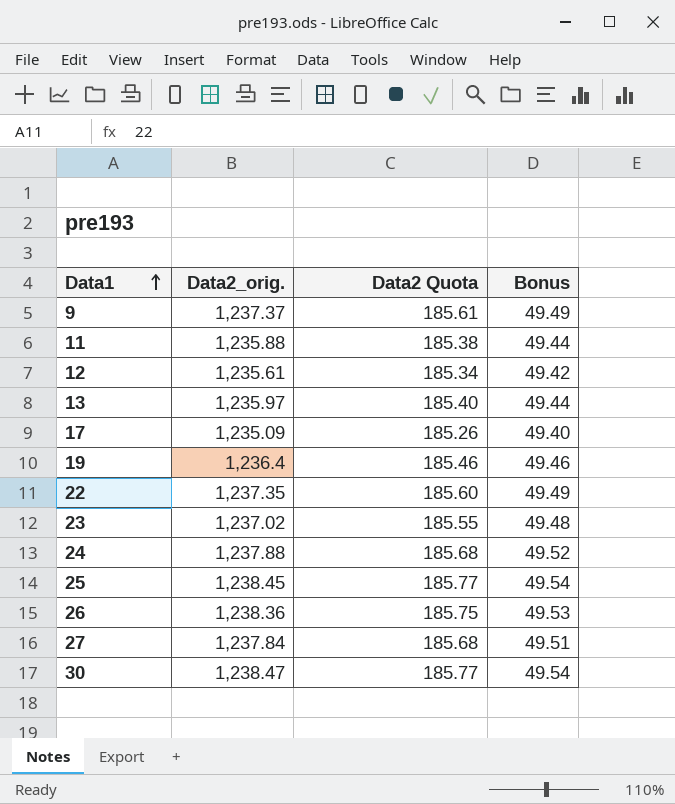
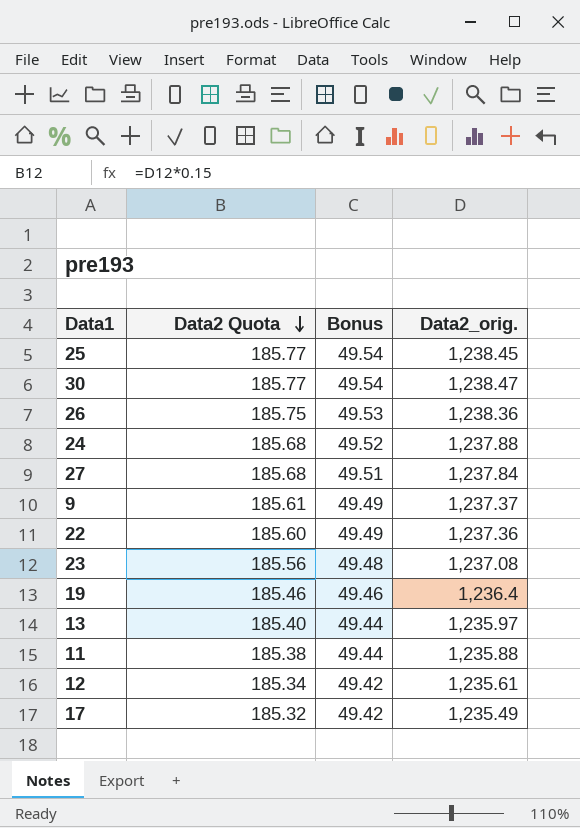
row order: Data1 ascending -> Data2 Quota descending
column Data2_orig. | position: 2 -> 4
22 | Data2_orig.: 1,237.35 -> 1,237.36
23 | Data2 Quota: 185.55 -> 185.56
23 | Data2_orig.: 1,237.02 -> 1,237.08
17 | Data2 Quota: 185.26 -> 185.32
17 | Bonus: 49.40 -> 49.42
17 | Data2_orig.: 1,235.09 -> 1,235.49

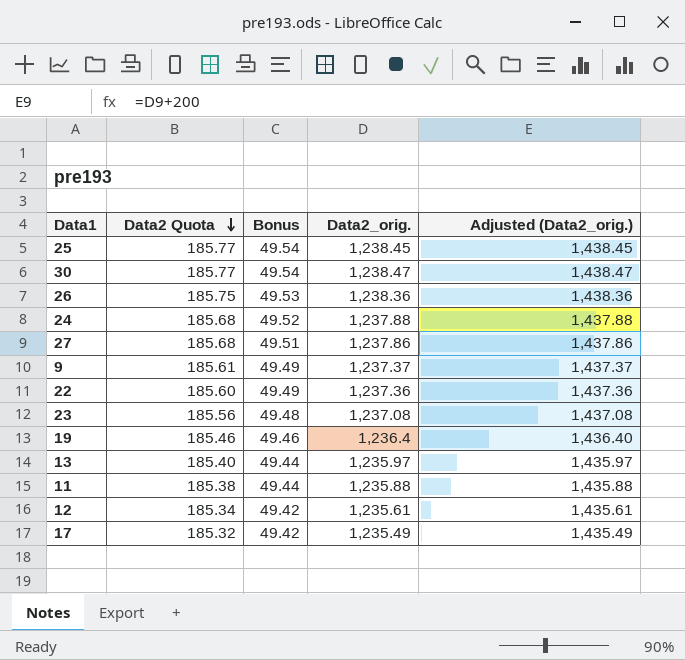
column Adjusted (Data2_orig.) | formula: none -> [Data2_orig.] + 200
27 | Data2_orig.: 1,237.84 -> 1,237.86

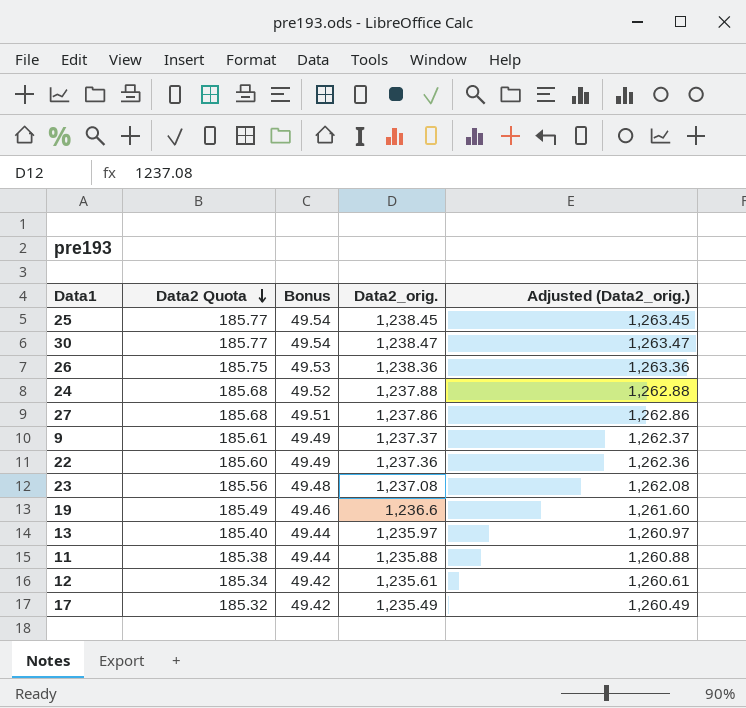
column Adjusted (Data2_orig.) | formula: [Data2_orig.] + 200 -> [Data2_orig.] + 25
19 | Data2 Quota: 185.46 -> 185.49
19 | Data2_orig.: 1,236.4 -> 1,236.6

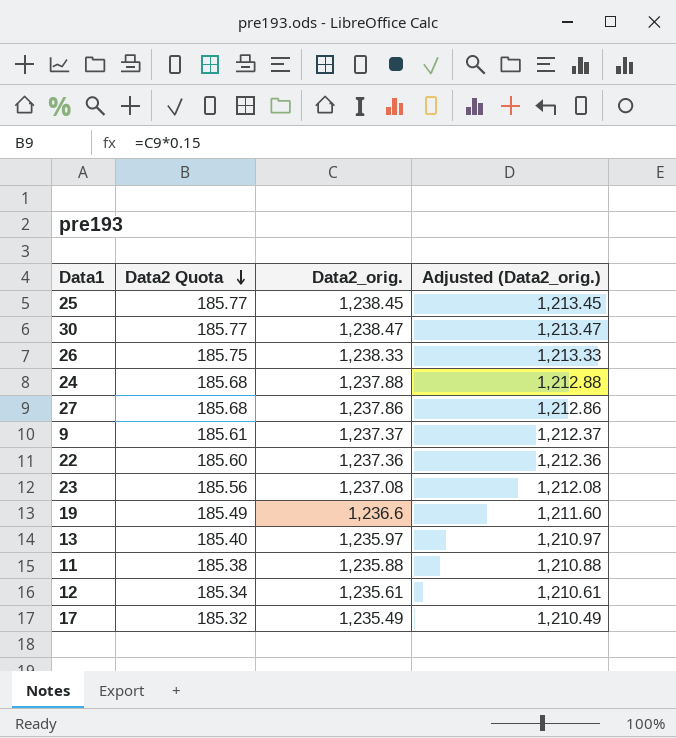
column Bonus | formula: [Data2_orig.] * 0.04 -> none
column Adjusted (Data2_orig.) | formula: [Data2_orig.] + 25 -> [Data2_orig.] - 25
26 | Data2_orig.: 1,238.36 -> 1,238.33

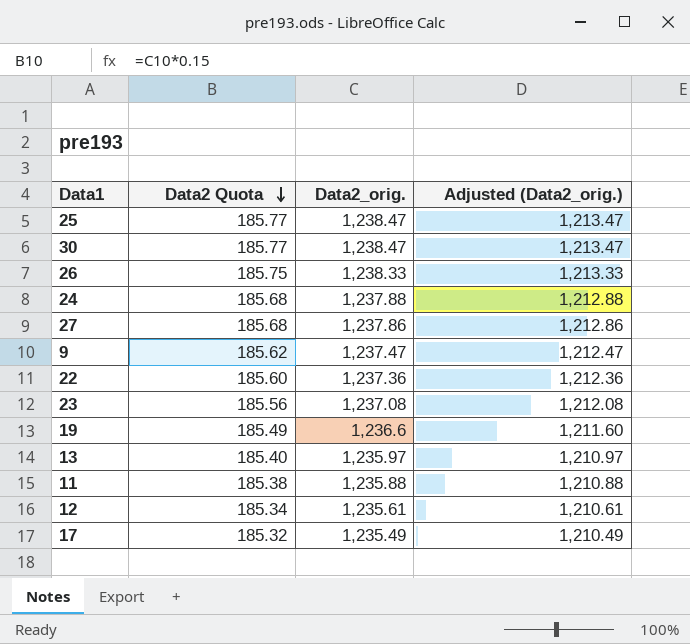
25 | Data2_orig.: 1,238.45 -> 1,238.47
25 | Adjusted (Data2_orig.): 1,213.45 -> 1,213.47
9 | Data2 Quota: 185.61 -> 185.62
9 | Data2_orig.: 1,237.37 -> 1,237.47
9 | Adjusted (Data2_orig.): 1,212.37 -> 1,212.47

